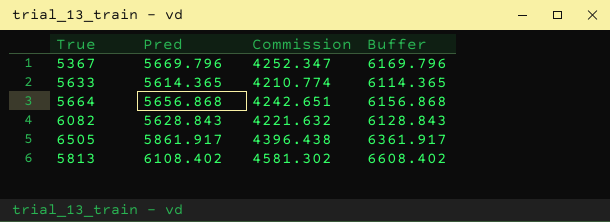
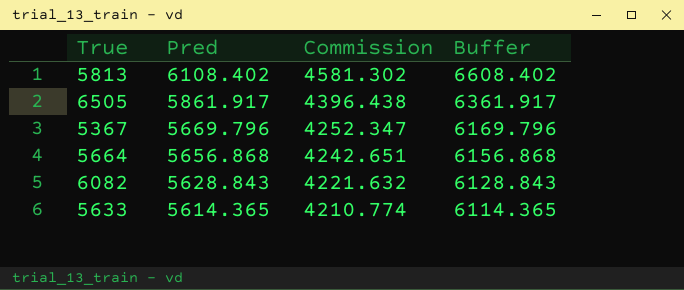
row order: none -> Pred descending

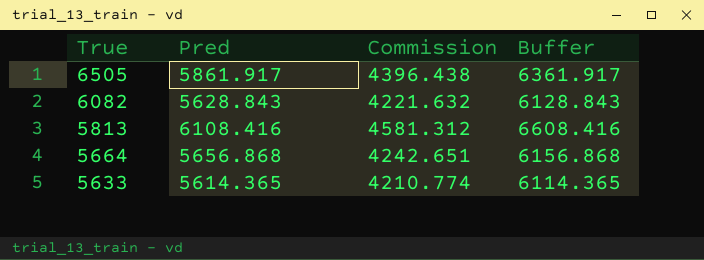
row order: Pred descending -> True descending
row 5367: 5669.796 | 4252.347 | 6169.796 -> none
5813 | Pred: 6108.402 -> 6108.416
5813 | Commission: 4581.302 -> 4581.312
5813 | Buffer: 6608.402 -> 6608.416

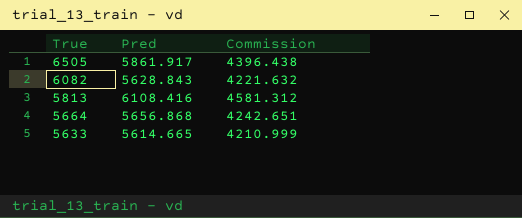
column Buffer | formula: [Pred] + 500 -> none
5633 | Pred: 5614.365 -> 5614.665
5633 | Commission: 4210.774 -> 4210.999

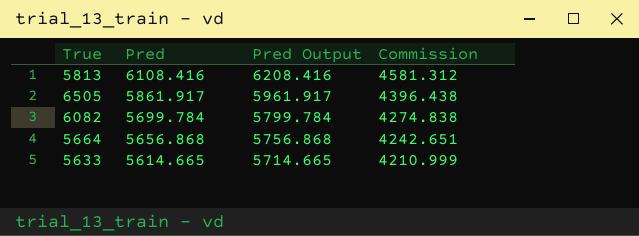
row order: True descending -> Pred descending
column Pred Output | formula: none -> [Pred] + 100
6082 | Pred: 5628.843 -> 5699.784
6082 | Commission: 4221.632 -> 4274.838

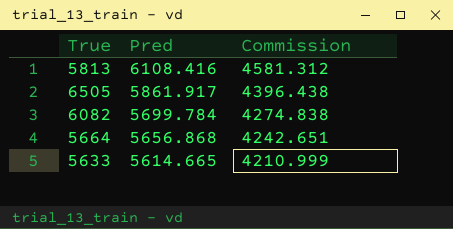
column Pred Output | formula: [Pred] + 100 -> none

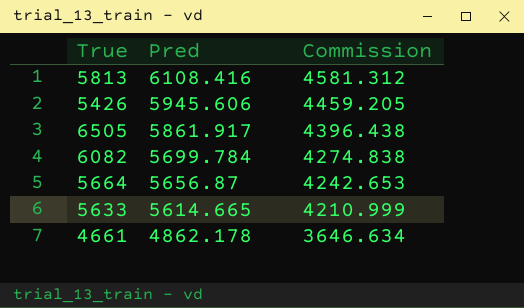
row 5426: none -> 5945.606 | 4459.205
5664 | Pred: 5656.868 -> 5656.87
5664 | Commission: 4242.651 -> 4242.653
row 4661: none -> 4862.178 | 3646.634

